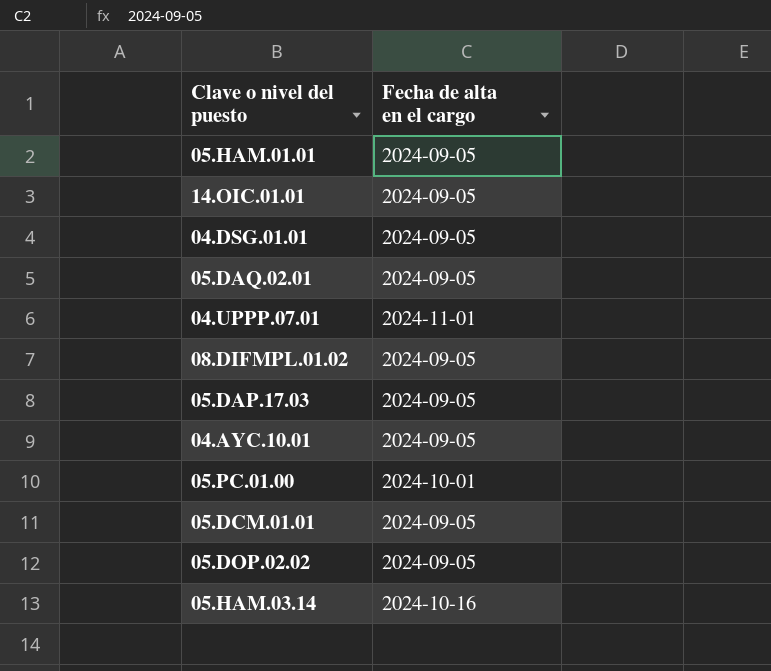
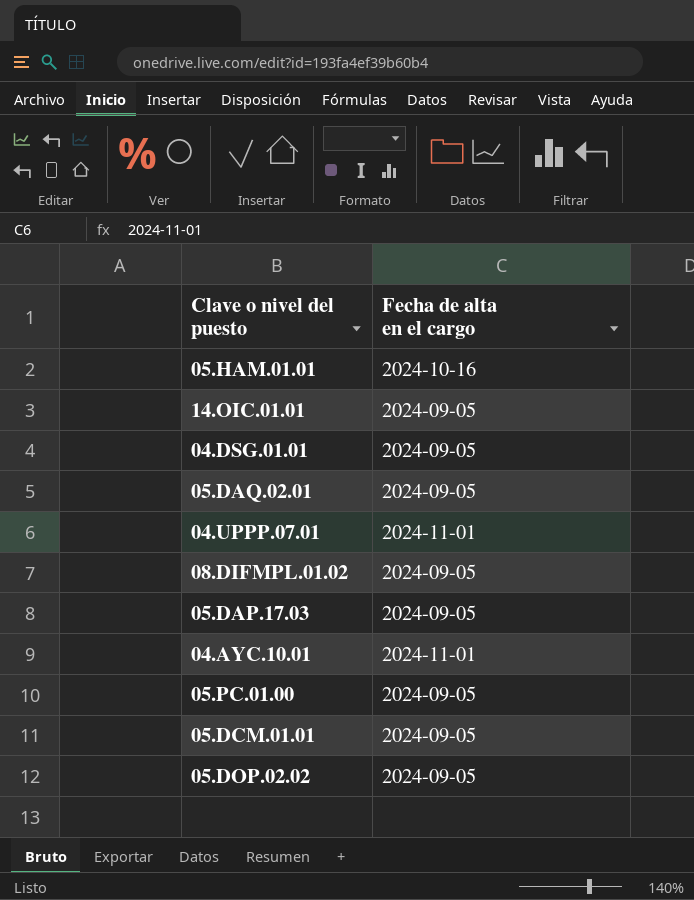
row 05.HAM.03.14: 2024-10-16 -> none
05.HAM.01.01 | Fecha de alta en el cargo: 2024-09-05 -> 2024-10-16
04.AYC.10.01 | Fecha de alta en el cargo: 2024-09-05 -> 2024-11-01
05.PC.01.00 | Fecha de alta en el cargo: 2024-10-01 -> 2024-09-05

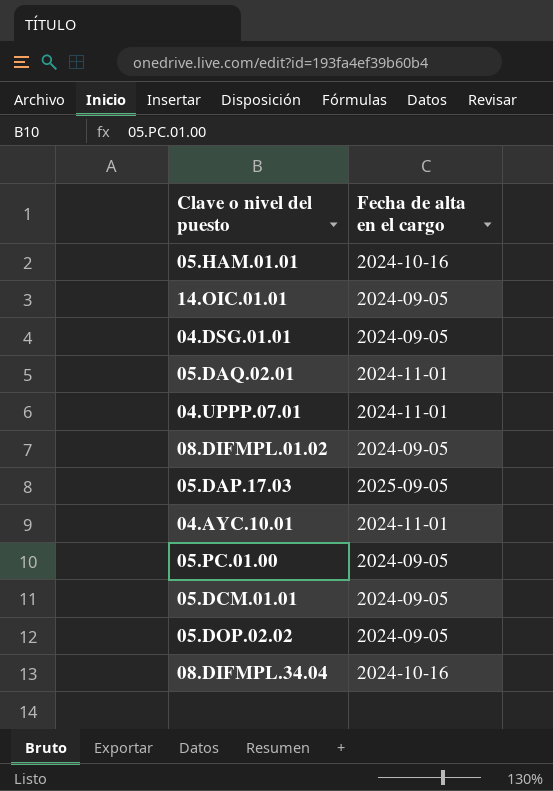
05.DAQ.02.01 | Fecha de alta en el cargo: 2024-09-05 -> 2024-11-01
05.DAP.17.03 | Fecha de alta en el cargo: 2024-09-05 -> 2025-09-05
row 08.DIFMPL.34.04: none -> 2024-10-16

